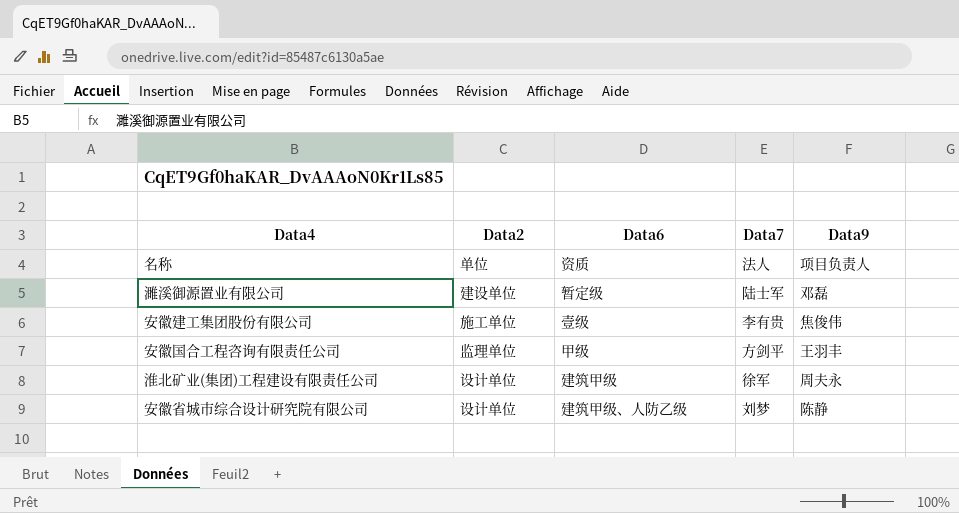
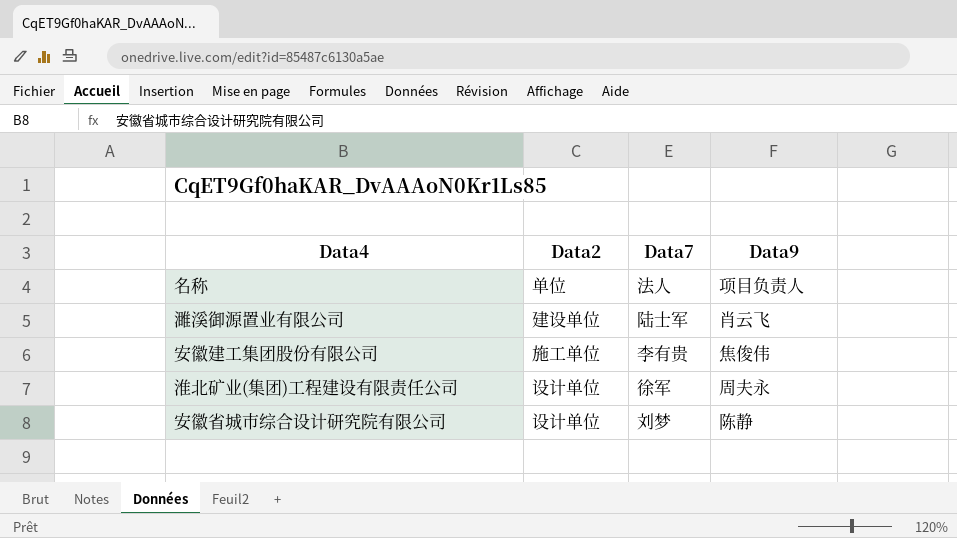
column Data6 | position: 3 -> none
row 安徽国合工程咨询有限责任公司: 监理单位 | 甲级 | 方剑平 | 王羽丰 -> none
濉溪御源置业有限公司 | Data9: 邓磊 -> 肖云飞

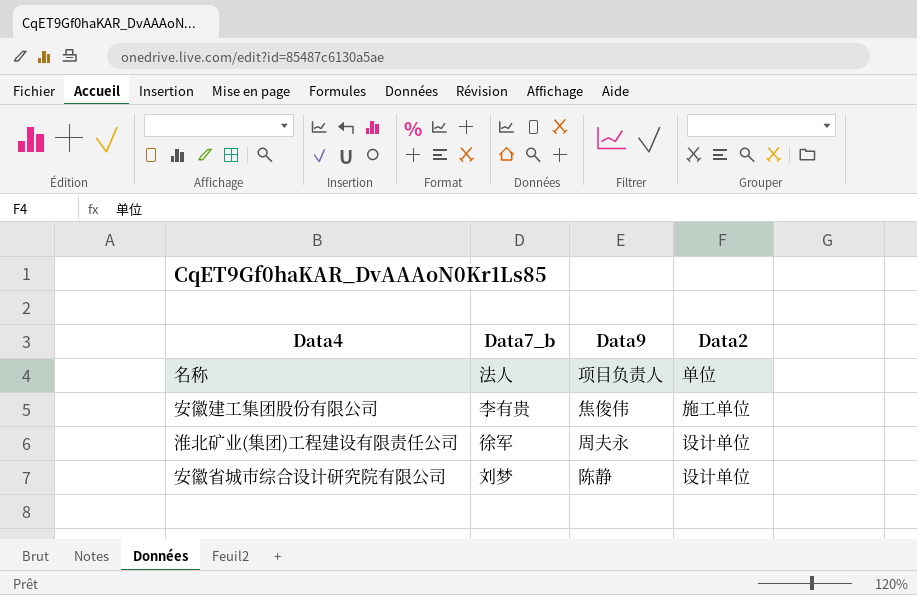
column name: Data7 -> Data7_b
column Data2 | position: 2 -> 4
row 濉溪御源置业有限公司: 建设单位 | 陆士军 | 肖云飞 -> none

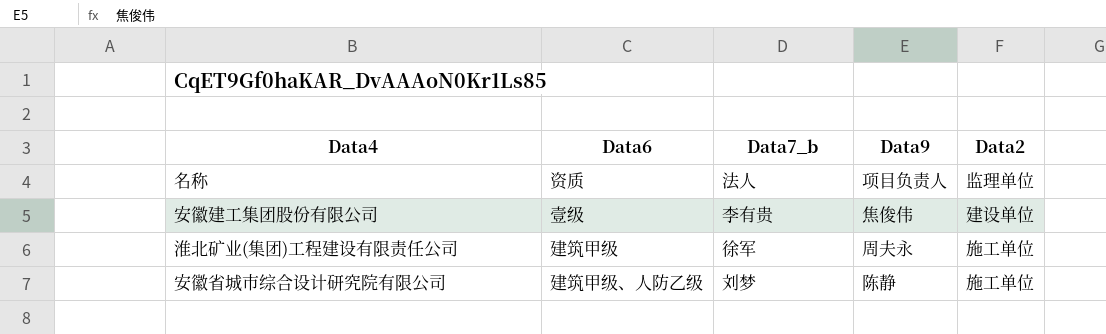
column Data6 | position: none -> 2
名称 | Data2: 单位 -> 监理单位
安徽建工集团股份有限公司 | Data2: 施工单位 -> 建设单位
淮北矿业(集团)工程建设有限责任公司 | Data2: 设计单位 -> 施工单位
安徽省城市综合设计研究院有限公司 | Data2: 设计单位 -> 施工单位

